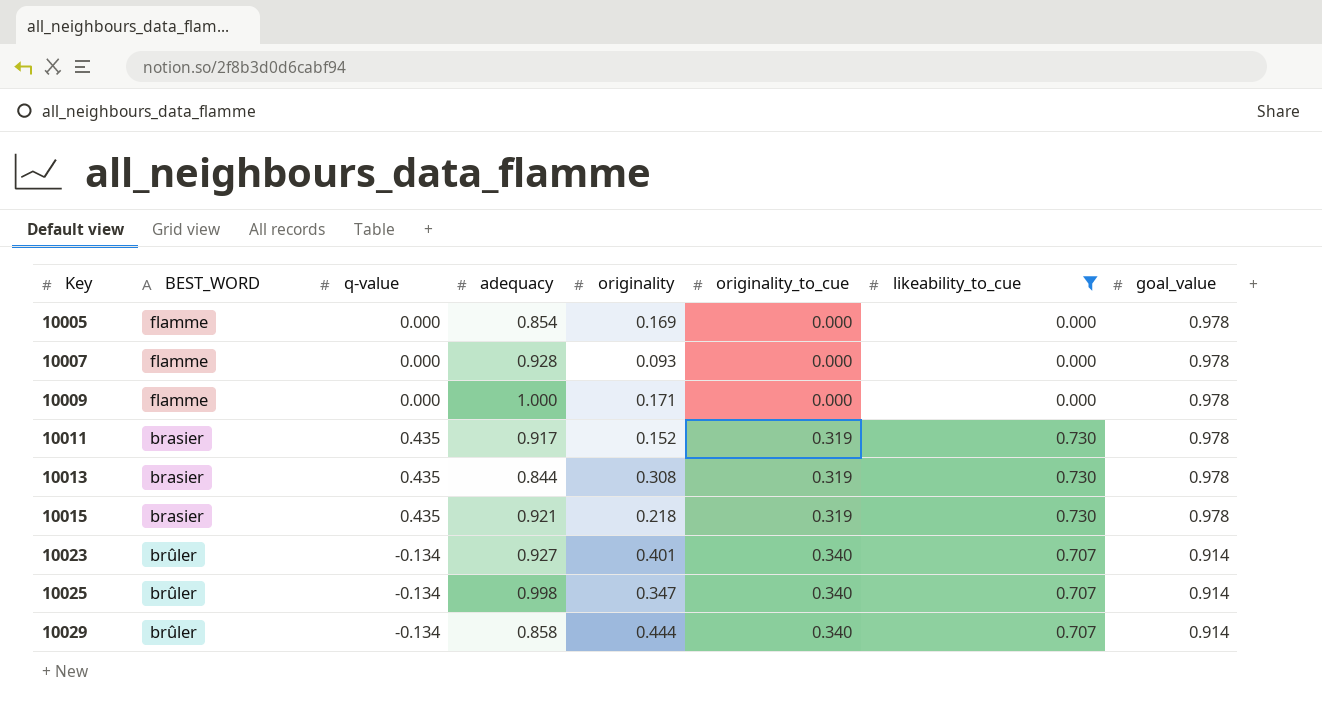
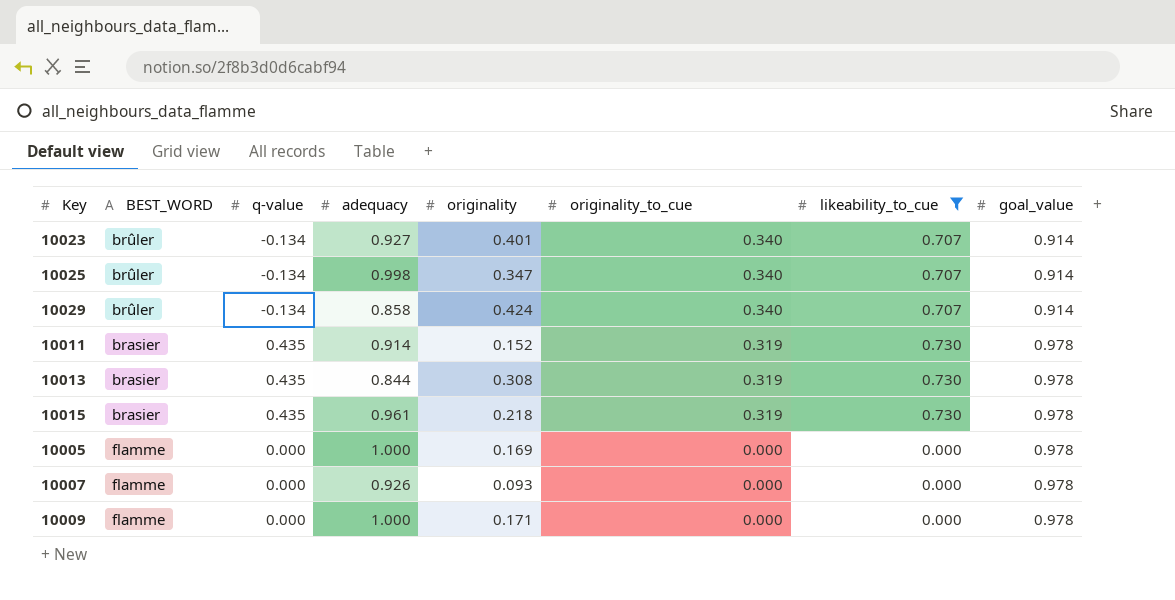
row order: Key ascending -> originality_to_cue descending
10029 | originality: 0.444 -> 0.424
10011 | adequacy: 0.917 -> 0.914
10015 | adequacy: 0.921 -> 0.961
10005 | adequacy: 0.854 -> 1.000
10007 | adequacy: 0.928 -> 0.926

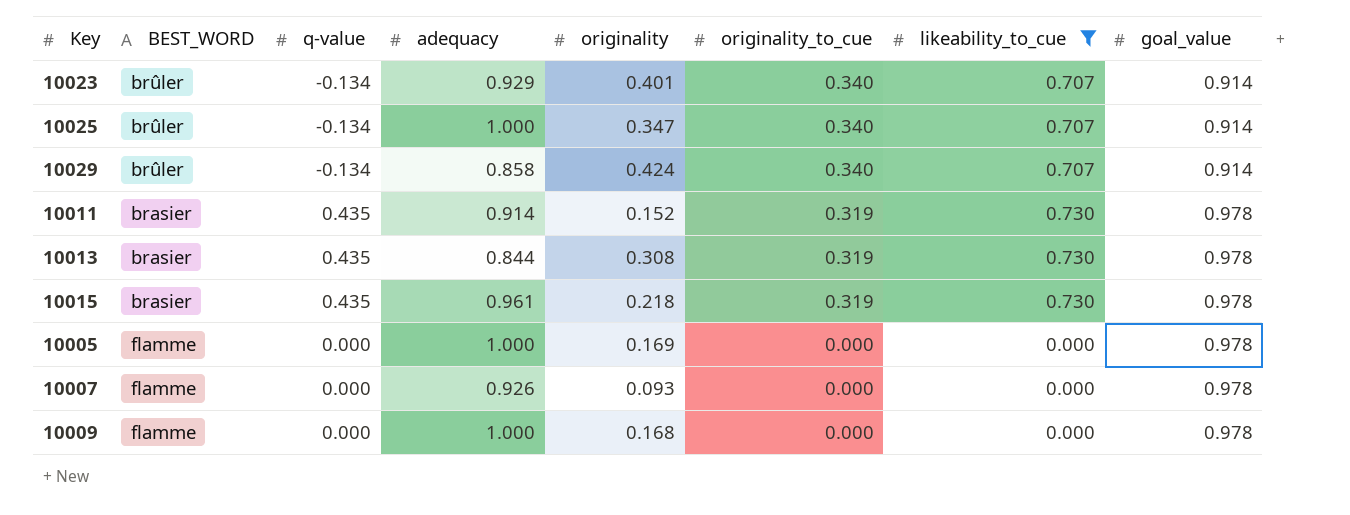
10023 | adequacy: 0.927 -> 0.929
10025 | adequacy: 0.998 -> 1.000
10009 | originality: 0.171 -> 0.168

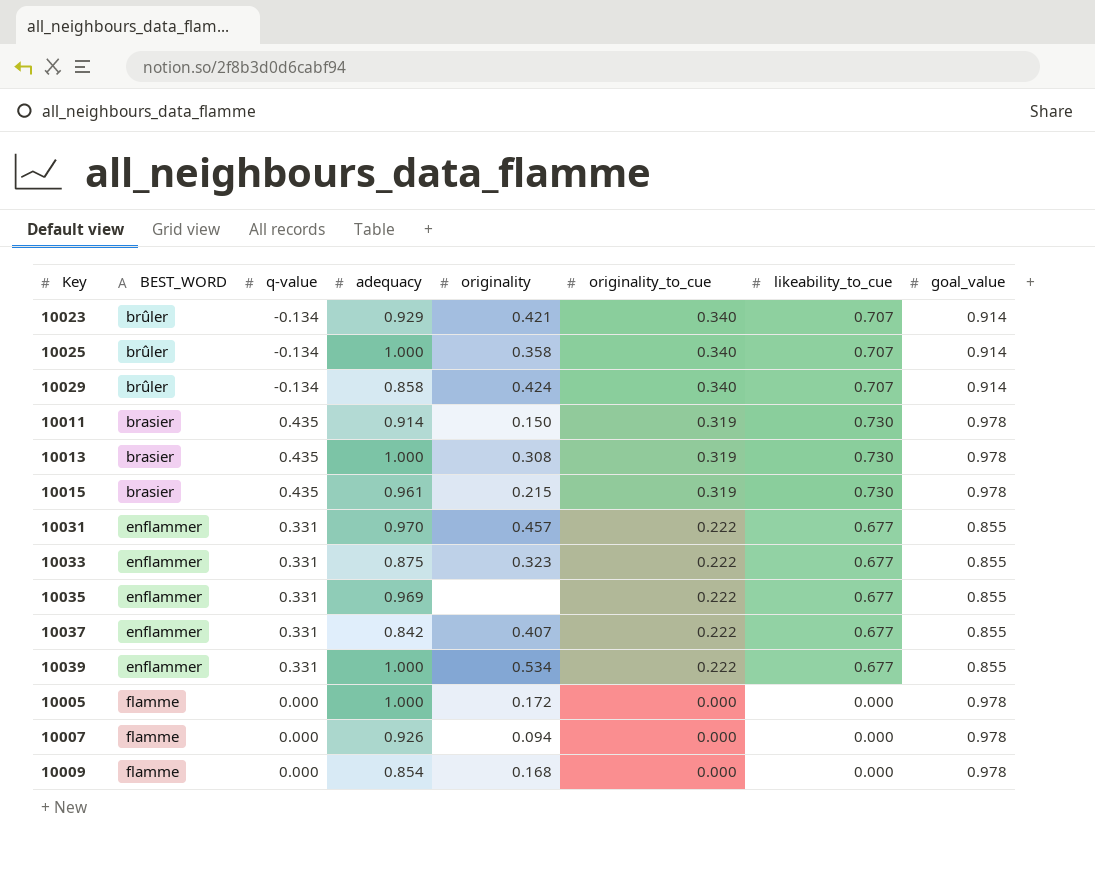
filter: likeability_to_cue != 0.677 -> none
10023 | originality: 0.401 -> 0.421
10025 | originality: 0.347 -> 0.358
10011 | originality: 0.152 -> 0.150
10013 | adequacy: 0.844 -> 1.000
10015 | originality: 0.218 -> 0.215
10005 | originality: 0.169 -> 0.172
10007 | originality: 0.093 -> 0.094
10009 | adequacy: 1.000 -> 0.854

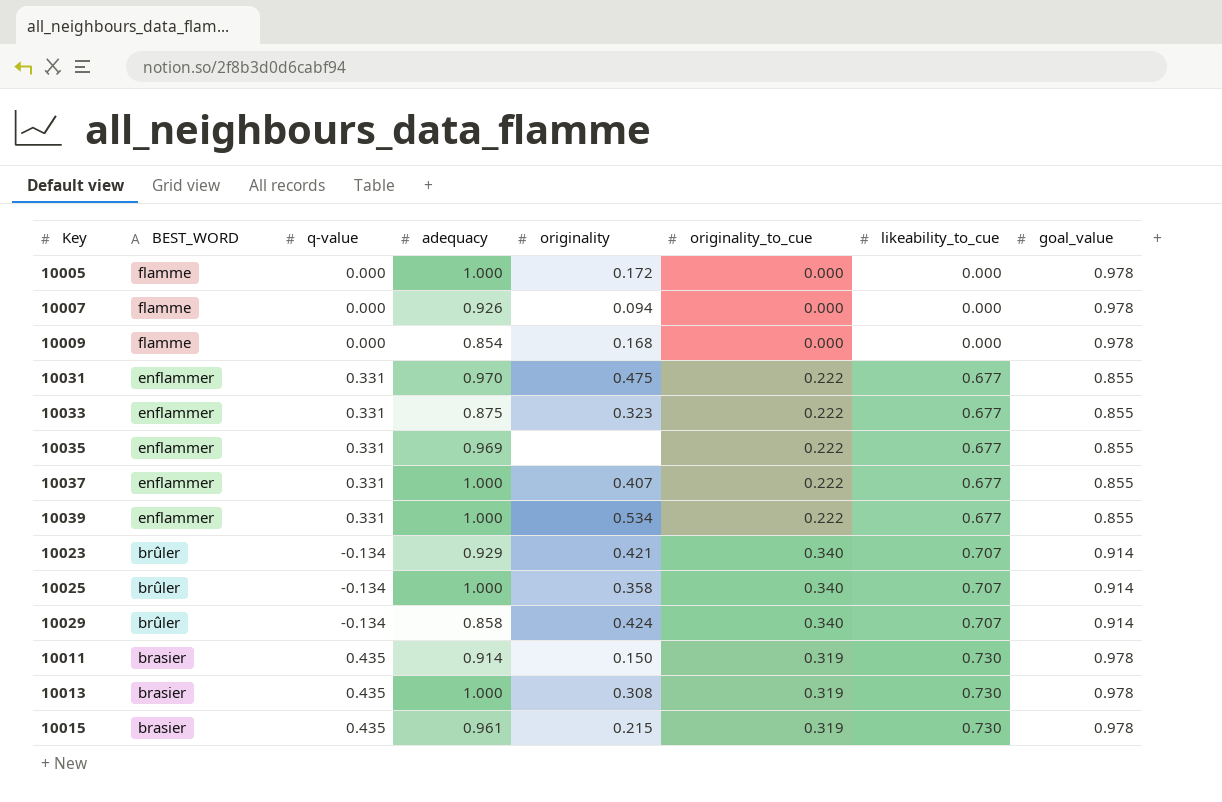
row order: originality_to_cue descending -> BEST_WORD descending
10031 | originality: 0.457 -> 0.475
10037 | adequacy: 0.842 -> 1.000

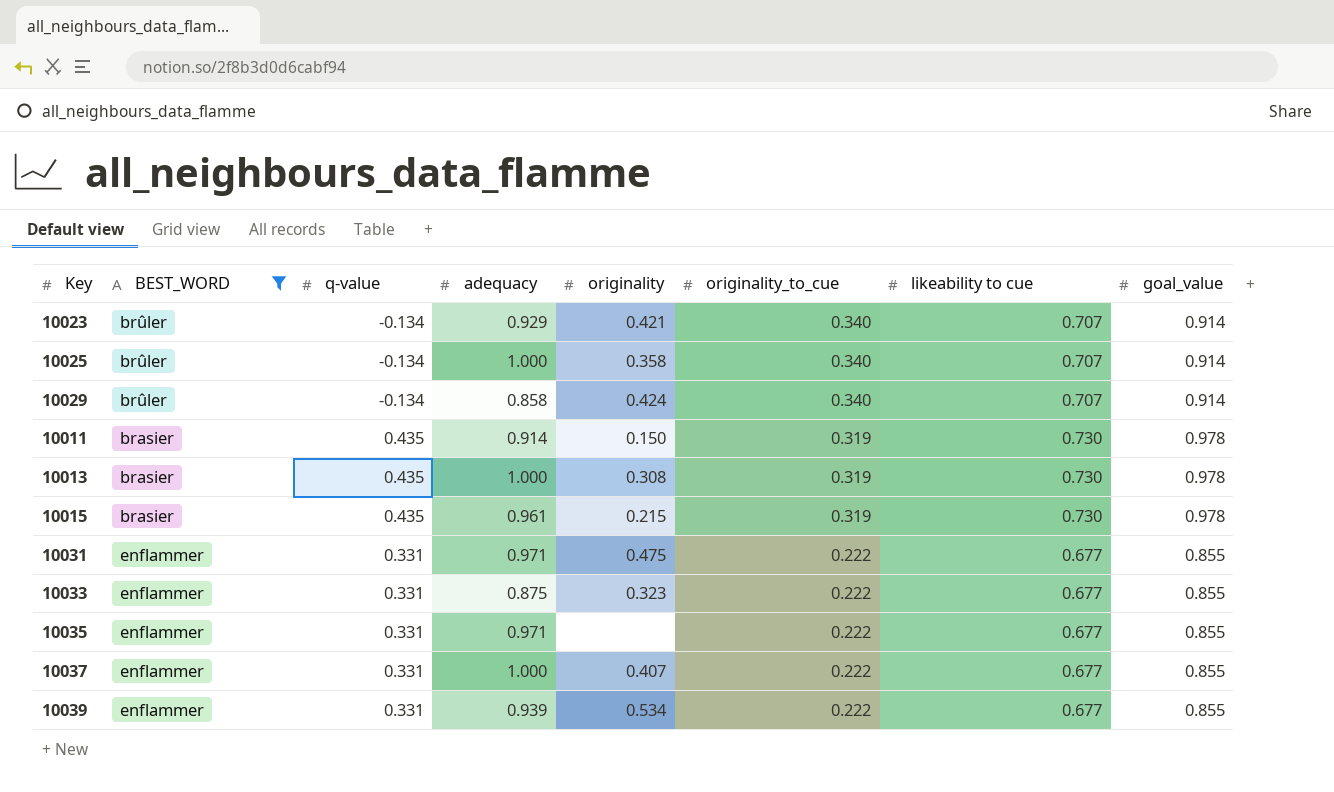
filter: none -> BEST_WORD != flamme
row order: BEST_WORD descending -> originality_to_cue descending
column name: likeability_to_cue -> likeability to cue
10031 | adequacy: 0.970 -> 0.971
10035 | adequacy: 0.969 -> 0.971
10039 | adequacy: 1.000 -> 0.939

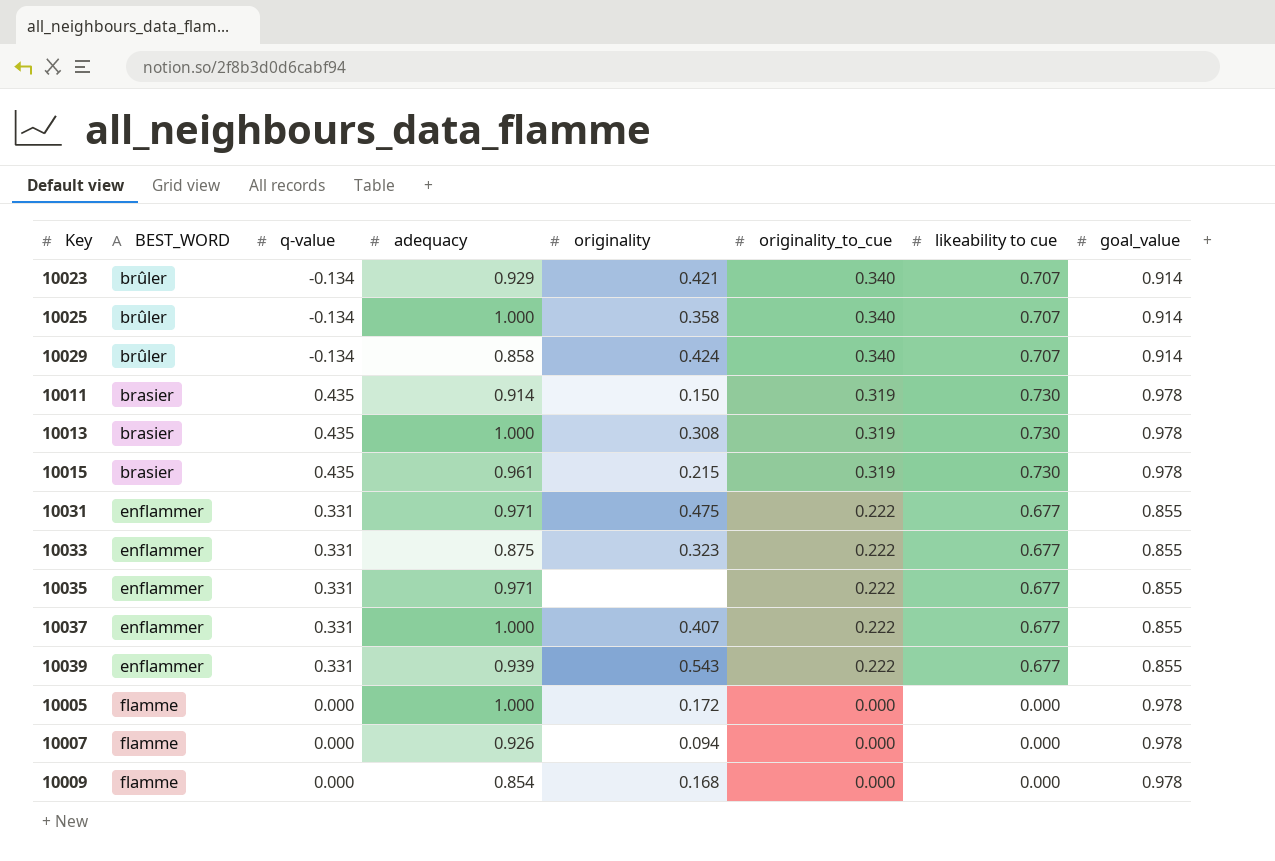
filter: BEST_WORD != flamme -> none
10039 | originality: 0.534 -> 0.543

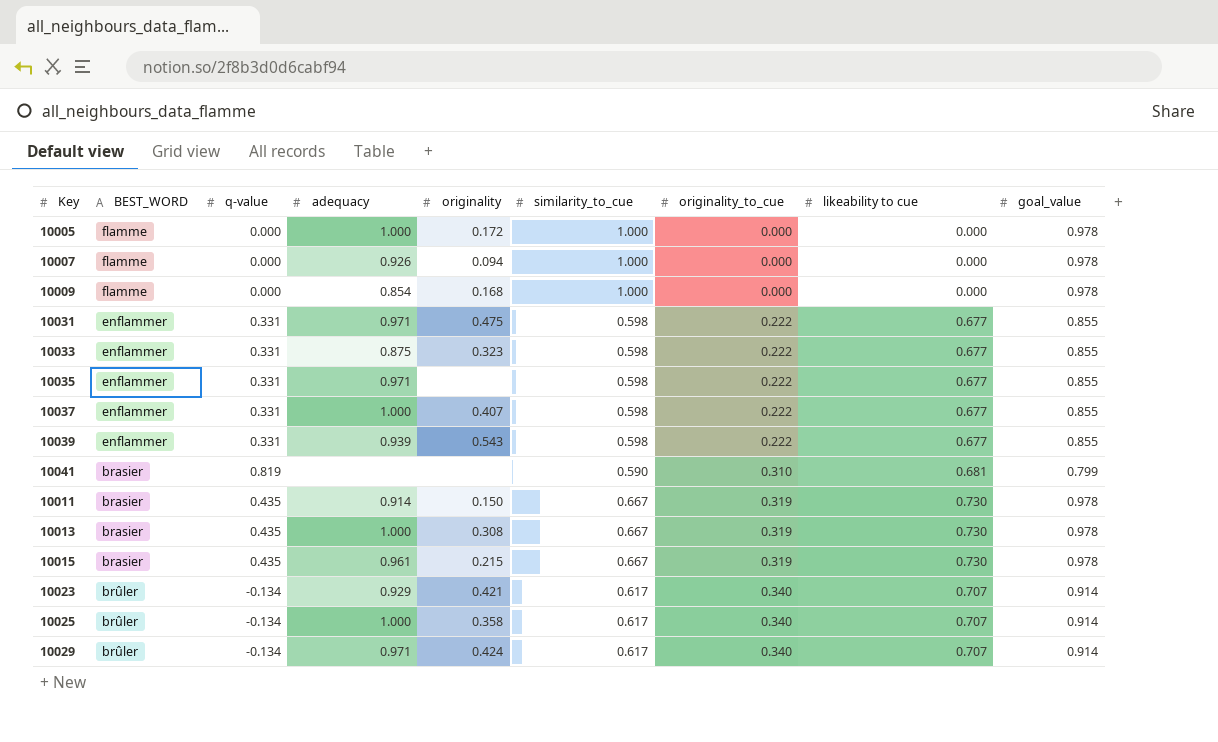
row order: originality_to_cue descending -> originality_to_cue ascending
column similarity_to_cue | position: none -> 6
row 10041: none -> brasier | 0.819 | none | none | 0.590 | 0.310 | 0.681 | 0.799
10029 | adequacy: 0.858 -> 0.971

